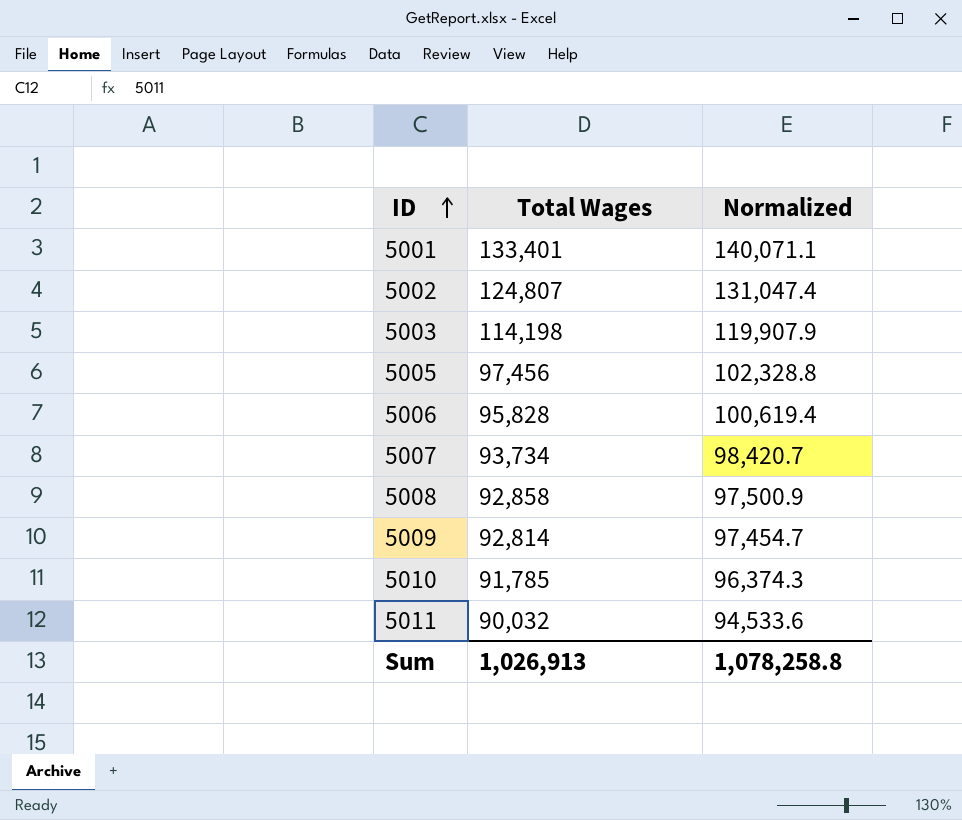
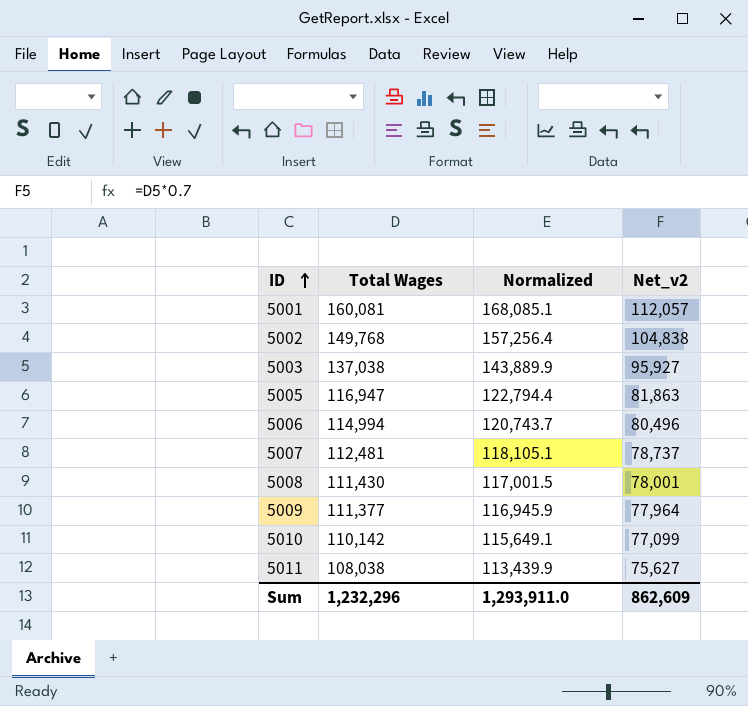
column Net_v2 | formula: none -> [Total Wages] * 0.7
5001 | Total Wages: 133,401 -> 160,081
5001 | Normalized: 140,071.1 -> 168,085.1
5002 | Total Wages: 124,807 -> 149,768
5002 | Normalized: 131,047.4 -> 157,256.4
5003 | Total Wages: 114,198 -> 137,038
5003 | Normalized: 119,907.9 -> 143,889.9
5005 | Total Wages: 97,456 -> 116,947
5005 | Normalized: 102,328.8 -> 122,794.4
5006 | Total Wages: 95,828 -> 114,994
5006 | Normalized: 100,619.4 -> 120,743.7
5007 | Total Wages: 93,734 -> 112,481
5007 | Normalized: 98,420.7 -> 118,105.1
5008 | Total Wages: 92,858 -> 111,430
5008 | Normalized: 97,500.9 -> 117,001.5
5009 | Total Wages: 92,814 -> 111,377
5009 | Normalized: 97,454.7 -> 116,945.9
5010 | Total Wages: 91,785 -> 110,142
5010 | Normalized: 96,374.3 -> 115,649.1
5011 | Total Wages: 90,032 -> 108,038
5011 | Normalized: 94,533.6 -> 113,439.9
Sum | Total Wages: 1,026,913 -> 1,232,296
Sum | Normalized: 1,078,258.8 -> 1,293,911.0

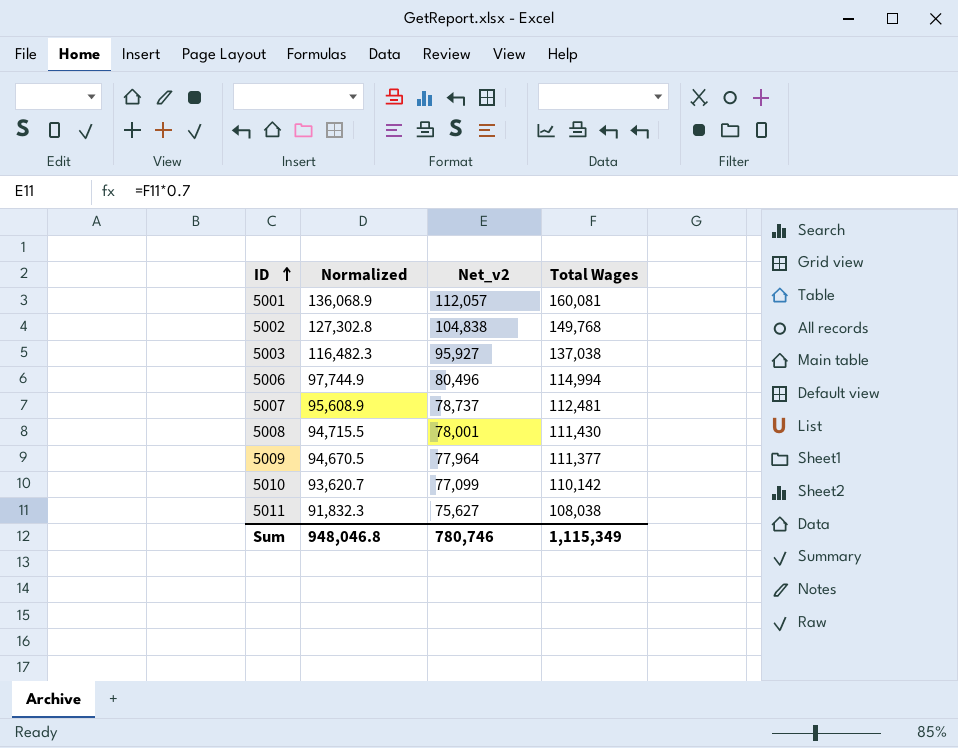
column Normalized | formula: [Total Wages] * 1.05 -> [Total Wages] * 0.85
column Total Wages | position: 2 -> 4
row 5005: 116,947 | 122,794.4 | 81,863 -> none
Sum | Normalized: 1,293,911.0 -> 948,046.8
Sum | Net_v2: 862,609 -> 780,746
Sum | Total Wages: 1,232,296 -> 1,115,349

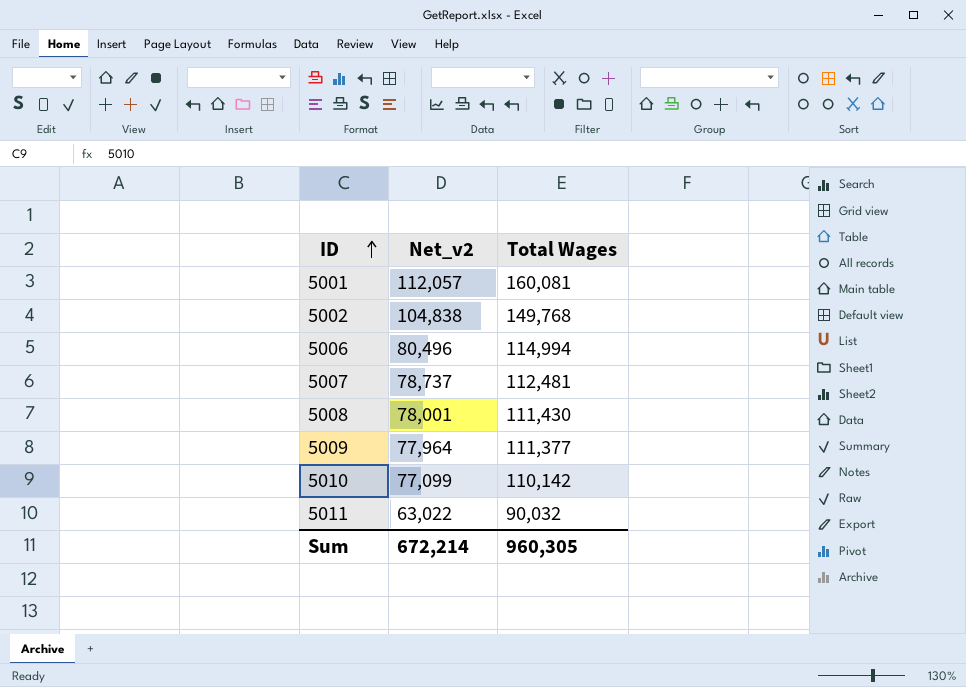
column Normalized | formula: [Total Wages] * 0.85 -> none
row 5003: 116,482.3 | 95,927 | 137,038 -> none
5011 | Net_v2: 75,627 -> 63,022
5011 | Total Wages: 108,038 -> 90,032
Sum | Net_v2: 780,746 -> 672,214
Sum | Total Wages: 1,115,349 -> 960,305

